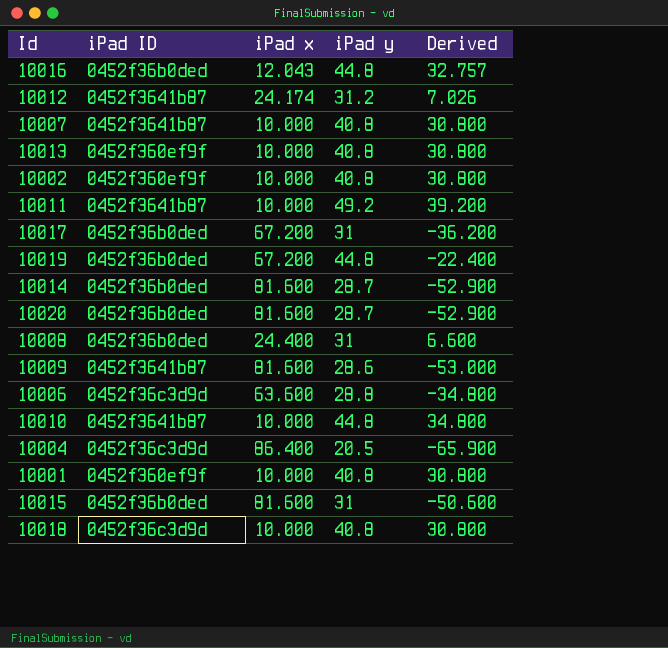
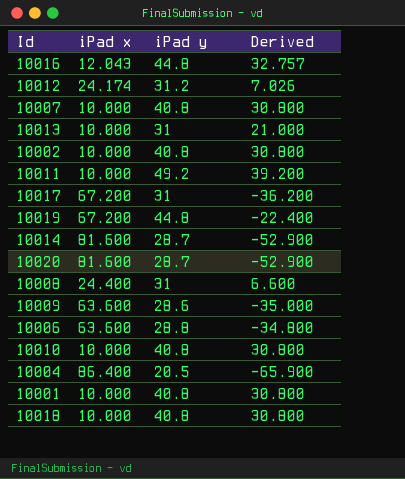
column iPad ID | position: 2 -> none
row 10015: 0452f36b0ded | 81.600 | 31 | -50.600 -> none
10013 | iPad y: 40.8 -> 31
10013 | Derived: 30.800 -> 21.000
10009 | iPad x: 81.600 -> 63.600
10009 | Derived: -53.000 -> -35.000
10010 | iPad y: 44.8 -> 40.8
10010 | Derived: 34.800 -> 30.800

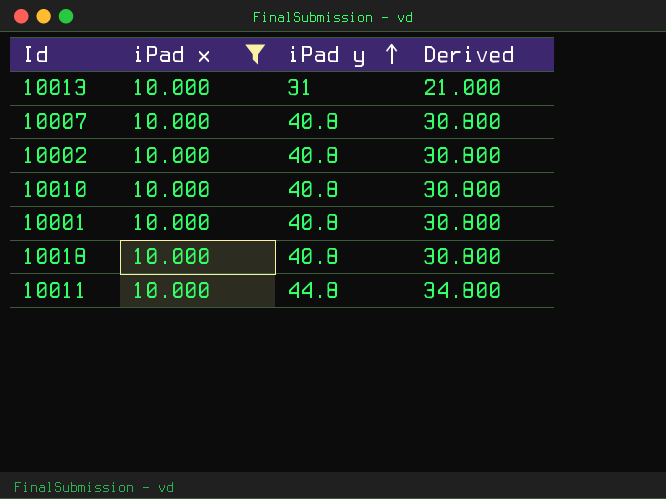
filter: none -> iPad x = 10.000
row order: none -> iPad y ascending
10011 | iPad y: 49.2 -> 44.8
10011 | Derived: 39.200 -> 34.800

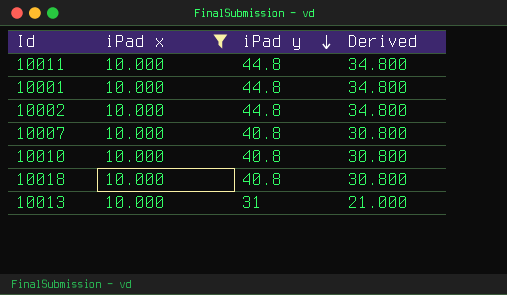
row order: iPad y ascending -> iPad y descending
10001 | iPad y: 40.8 -> 44.8
10001 | Derived: 30.800 -> 34.800
10002 | iPad y: 40.8 -> 44.8
10002 | Derived: 30.800 -> 34.800

